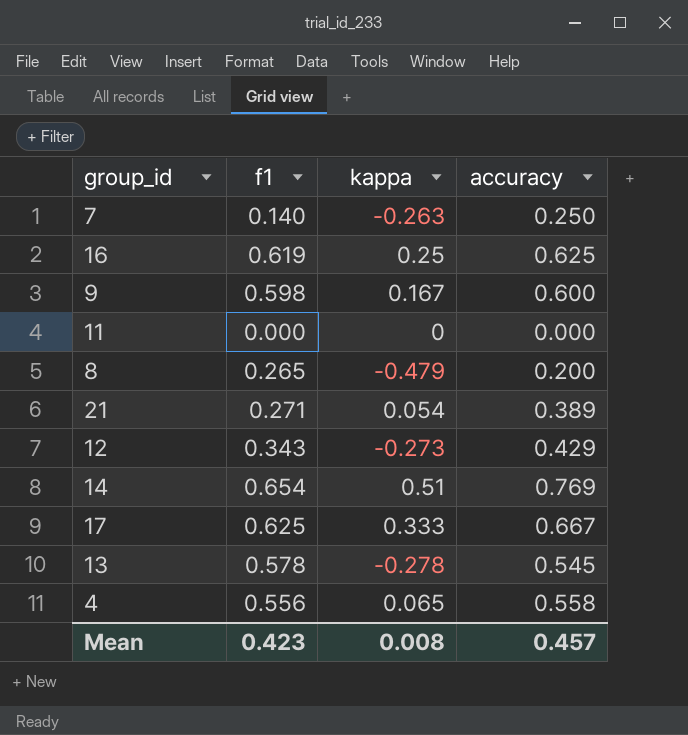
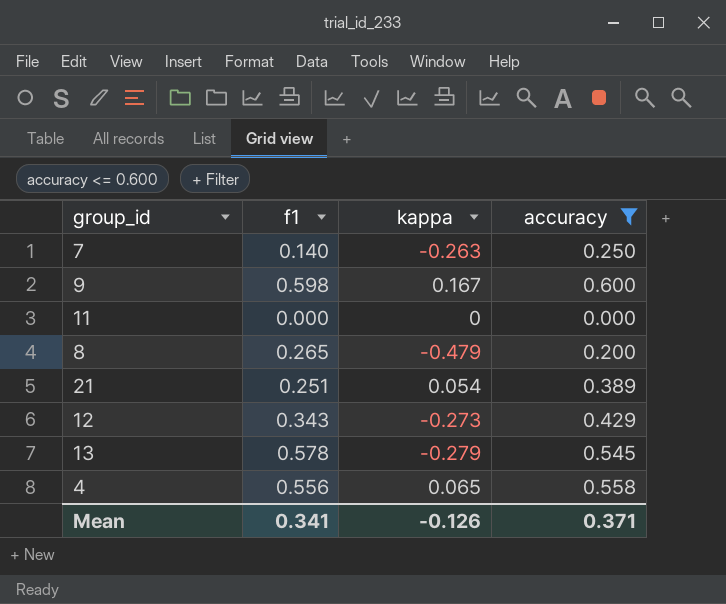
filter: none -> accuracy <= 0.600
21 | f1: 0.271 -> 0.251
13 | kappa: -0.278 -> -0.279
Mean | f1: 0.423 -> 0.341
Mean | kappa: 0.008 -> -0.126
Mean | accuracy: 0.457 -> 0.371

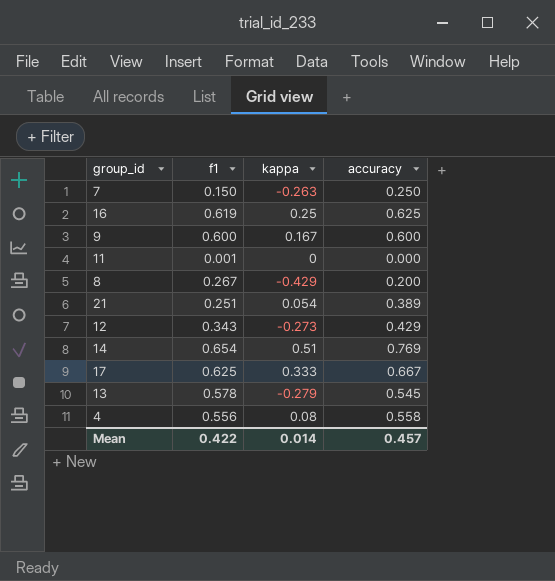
filter: accuracy <= 0.600 -> none
7 | f1: 0.140 -> 0.150
9 | f1: 0.598 -> 0.600
11 | f1: 0.000 -> 0.001
8 | f1: 0.265 -> 0.267
8 | kappa: -0.479 -> -0.429
4 | kappa: 0.065 -> 0.08
Mean | f1: 0.341 -> 0.422
Mean | kappa: -0.126 -> 0.014
Mean | accuracy: 0.371 -> 0.457

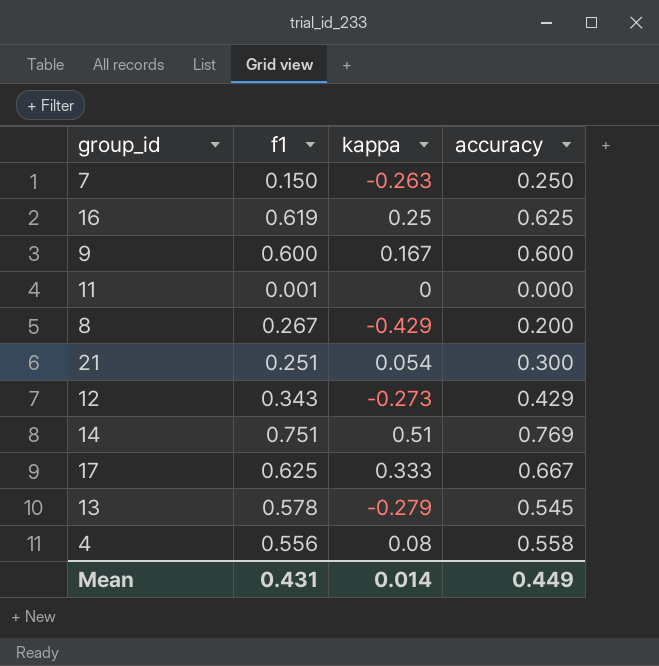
21 | accuracy: 0.389 -> 0.300
14 | f1: 0.654 -> 0.751
Mean | f1: 0.422 -> 0.431
Mean | accuracy: 0.457 -> 0.449

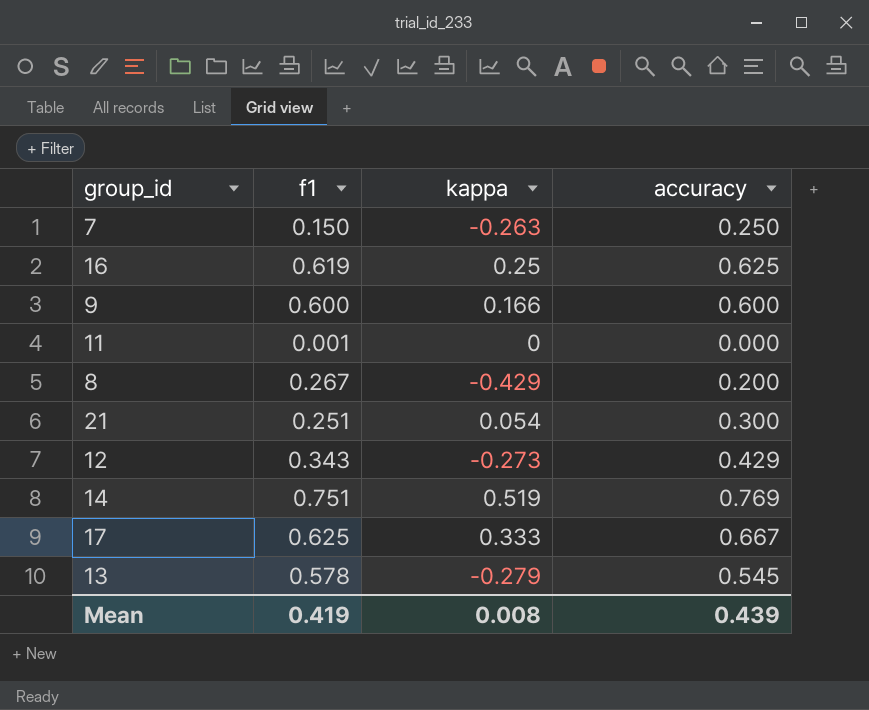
row 4: 0.556 | 0.08 | 0.558 -> none
9 | kappa: 0.167 -> 0.166
14 | kappa: 0.51 -> 0.519
Mean | f1: 0.431 -> 0.419
Mean | kappa: 0.014 -> 0.008
Mean | accuracy: 0.449 -> 0.439

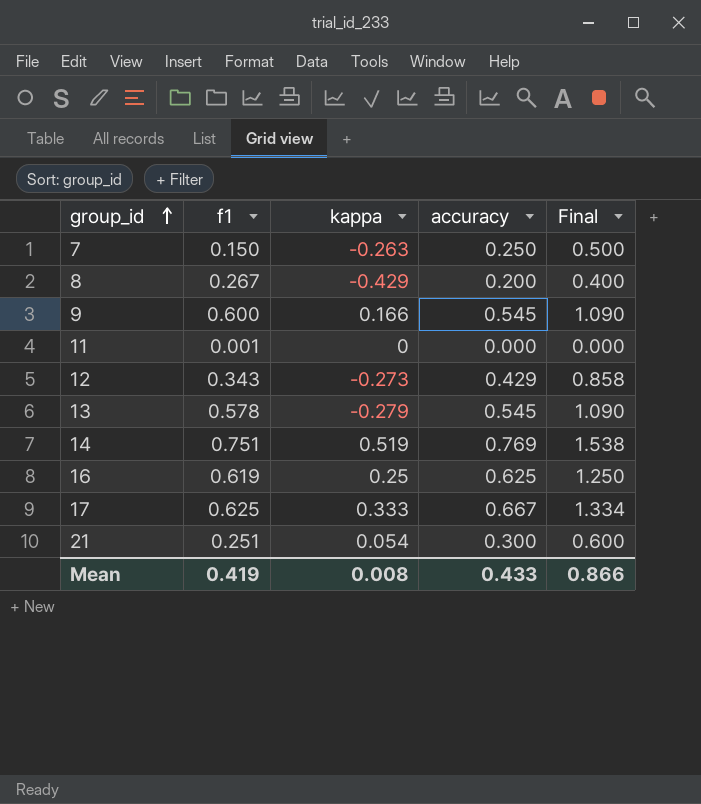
row order: none -> group_id ascending
column Final | formula: none -> [accuracy] * 2
9 | accuracy: 0.600 -> 0.545
Mean | accuracy: 0.439 -> 0.433

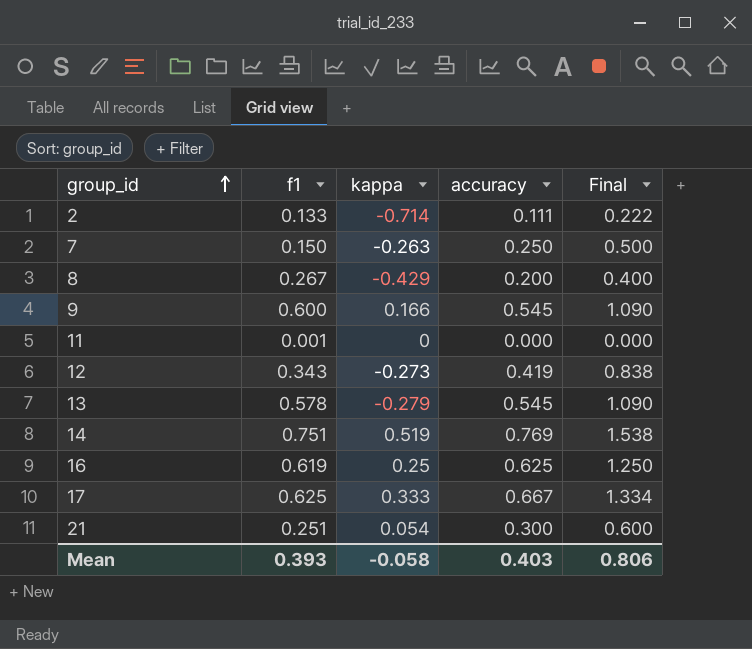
row 2: none -> 0.133 | -0.714 | 0.111 | 0.222
12 | accuracy: 0.429 -> 0.419
12 | Final: 0.858 -> 0.838
Mean | f1: 0.419 -> 0.393
Mean | kappa: 0.008 -> -0.058
Mean | accuracy: 0.433 -> 0.403
Mean | Final: 0.866 -> 0.806

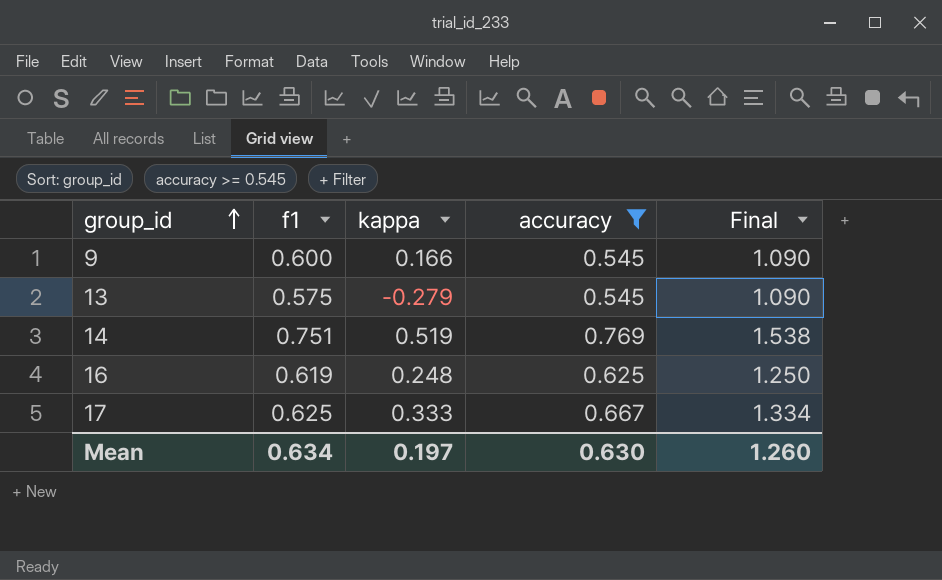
filter: none -> accuracy >= 0.545
13 | f1: 0.578 -> 0.575
16 | kappa: 0.25 -> 0.248
Mean | f1: 0.393 -> 0.634
Mean | kappa: -0.058 -> 0.197
Mean | accuracy: 0.403 -> 0.630
Mean | Final: 0.806 -> 1.260

